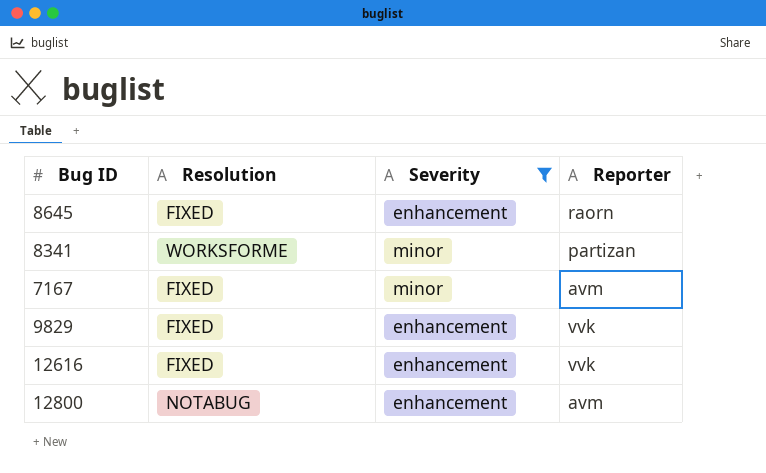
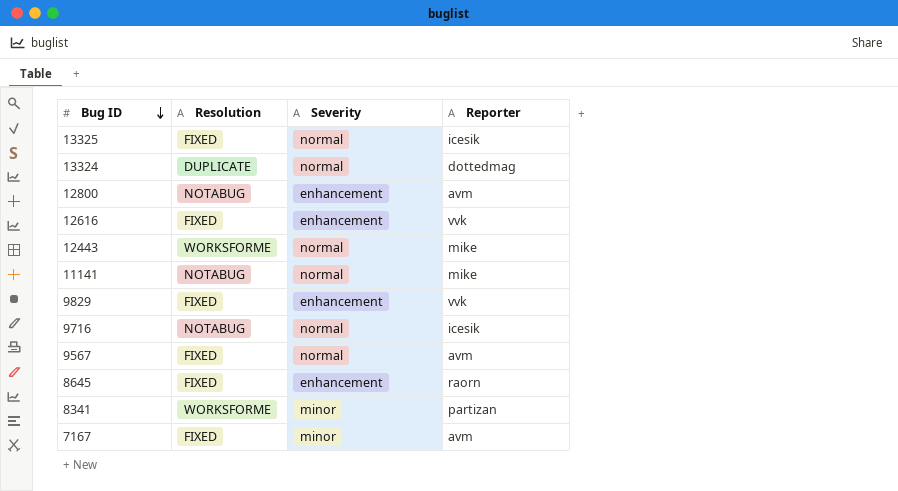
filter: Severity != normal -> none
row order: none -> Bug ID descending

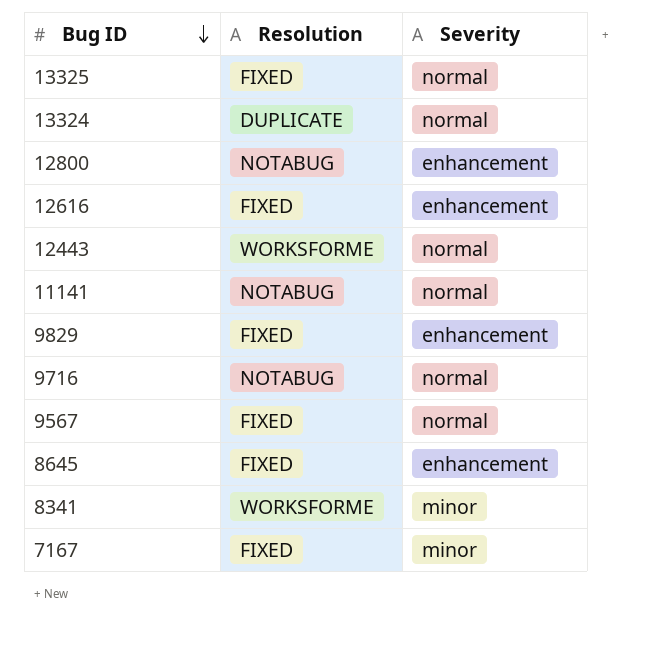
column Reporter | position: 4 -> none

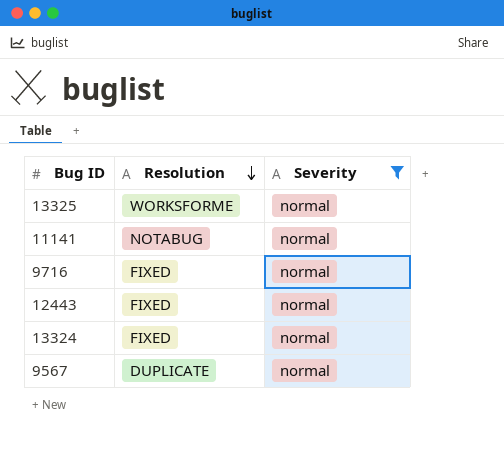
filter: none -> Severity = normal
row order: Bug ID descending -> Resolution descending
13325 | Resolution: FIXED -> WORKSFORME
9716 | Resolution: NOTABUG -> FIXED
12443 | Resolution: WORKSFORME -> FIXED
13324 | Resolution: DUPLICATE -> FIXED
9567 | Resolution: FIXED -> DUPLICATE

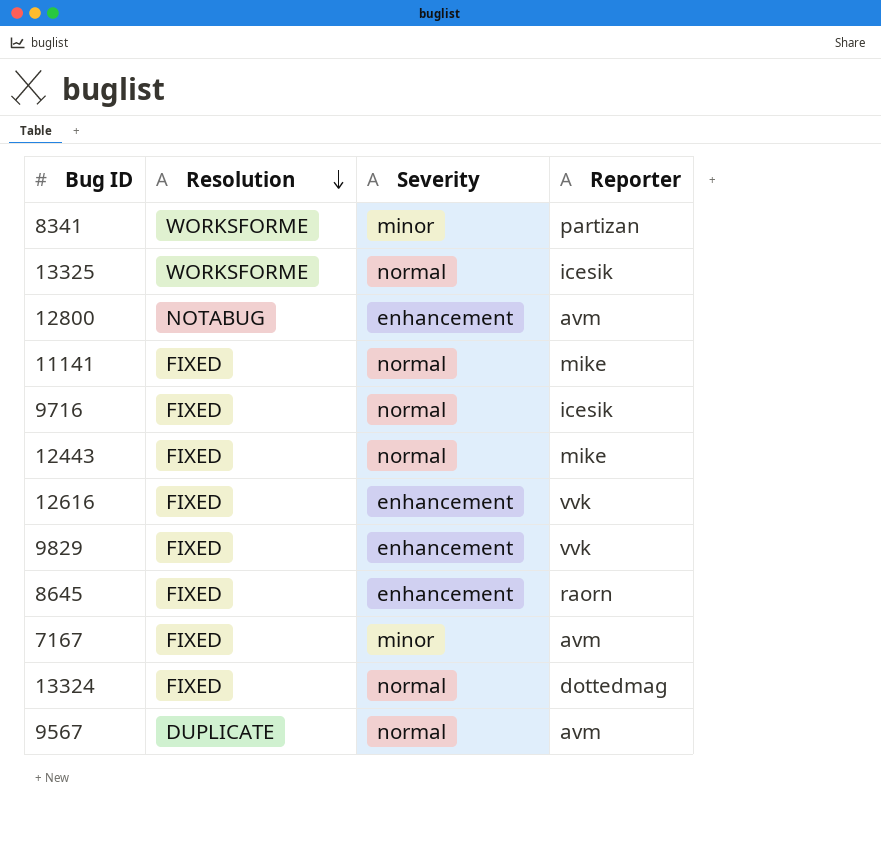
filter: Severity = normal -> none
column Reporter | position: none -> 4
11141 | Resolution: NOTABUG -> FIXED

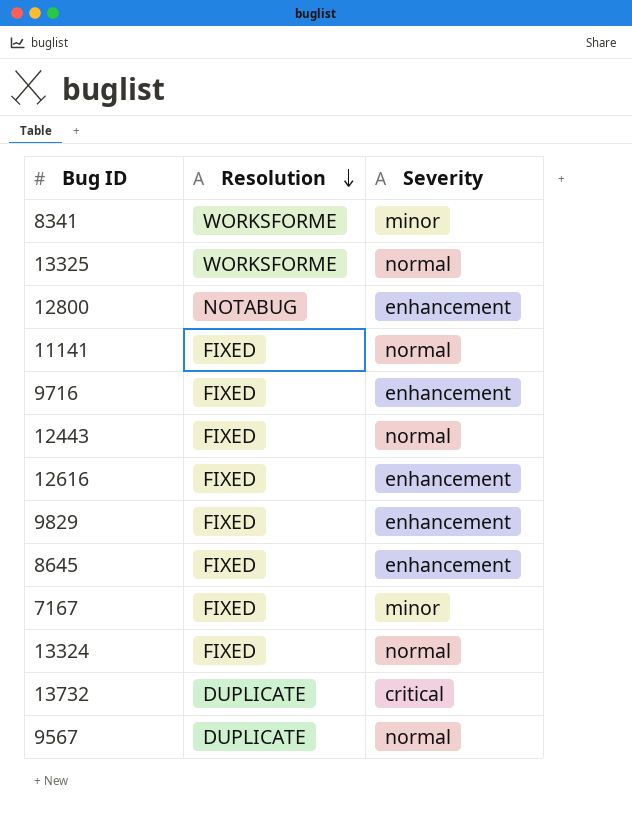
column Reporter | position: 4 -> none
9716 | Severity: normal -> enhancement
row 13732: none -> DUPLICATE | critical

